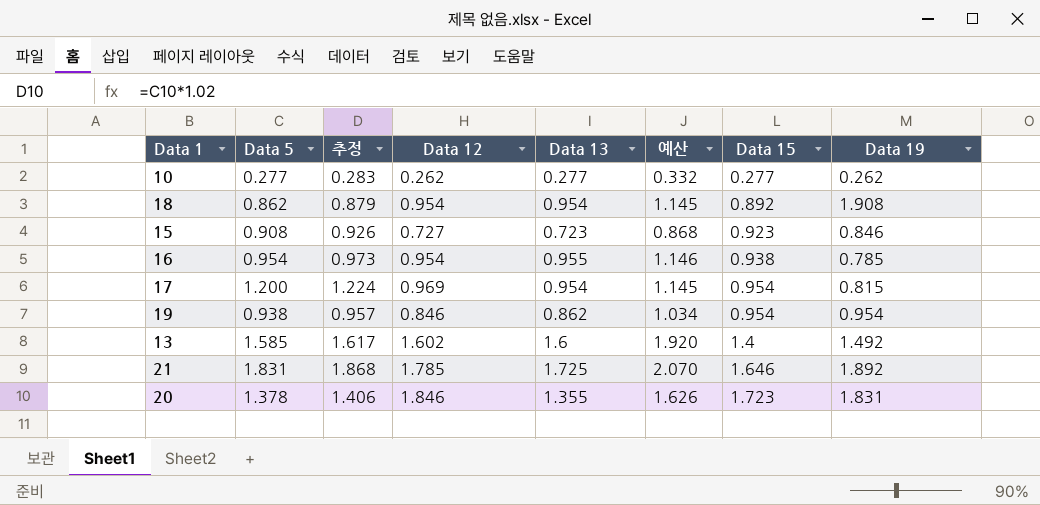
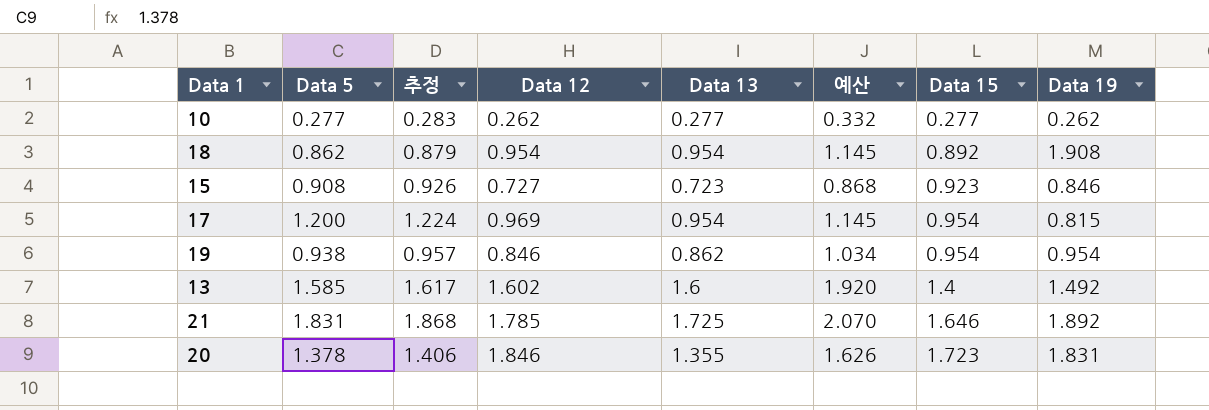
row 16: 0.954 | 0.973 | 0.954 | 0.955 | 1.146 | 0.938 | 0.785 -> none

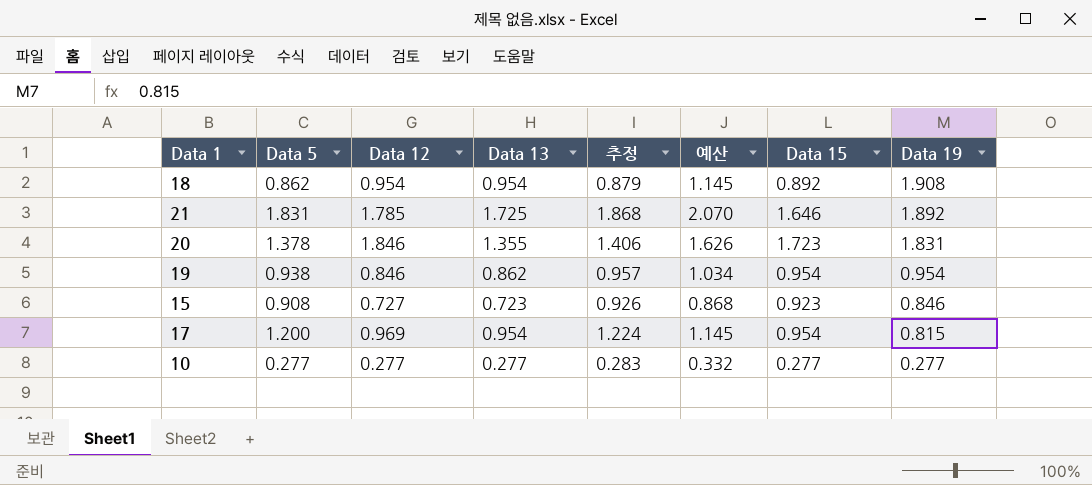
row order: Data 15 ascending -> Data 19 descending
column 추정 | position: 3 -> 5
row 13: 1.585 | 1.617 | 1.602 | 1.6 | 1.920 | 1.4 | 1.492 -> none
10 | Data 12: 0.262 -> 0.277
10 | Data 19: 0.262 -> 0.277

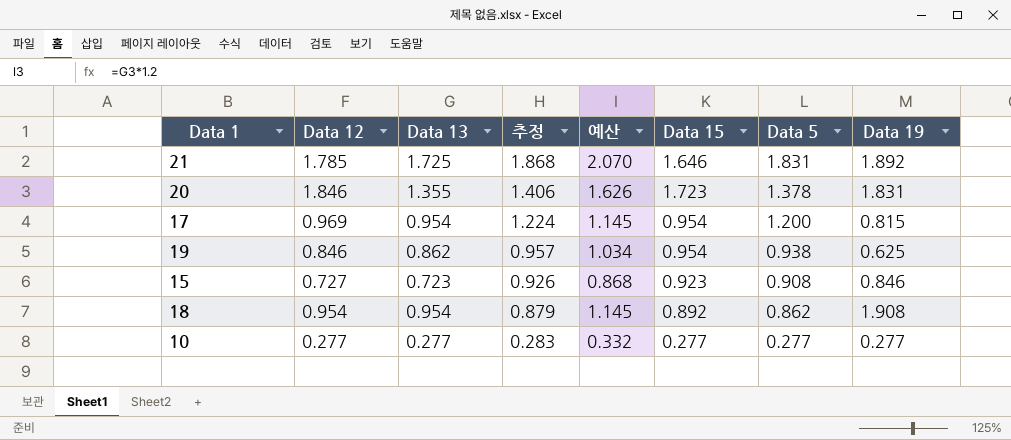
row order: Data 19 descending -> 추정 descending
column Data 5 | position: 2 -> 7
19 | Data 19: 0.954 -> 0.625

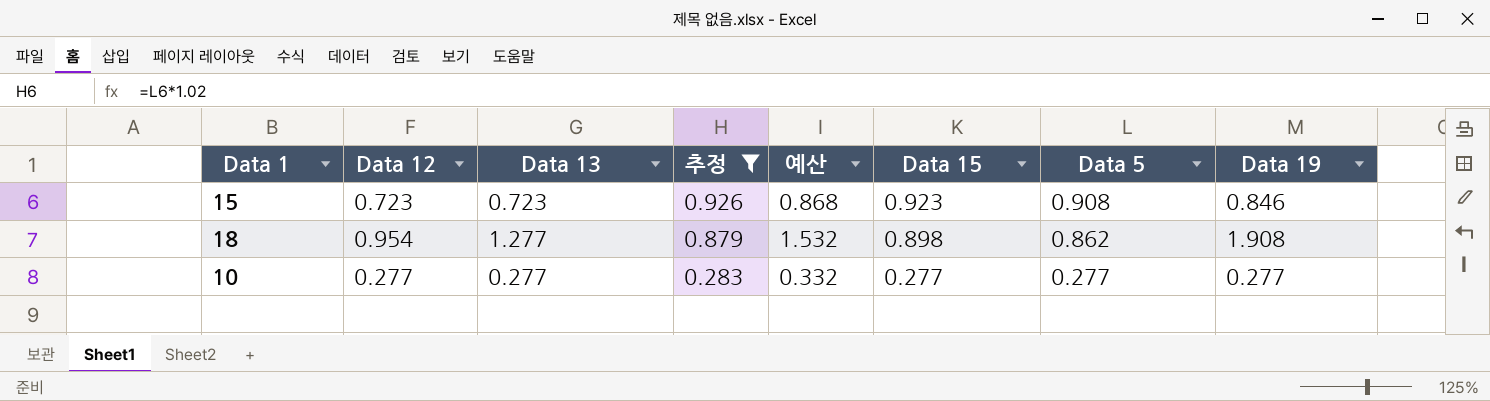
filter: none -> 추정 <= 0.926
15 | Data 12: 0.727 -> 0.723
18 | Data 13: 0.954 -> 1.277
18 | 예산: 1.145 -> 1.532
18 | Data 15: 0.892 -> 0.898

